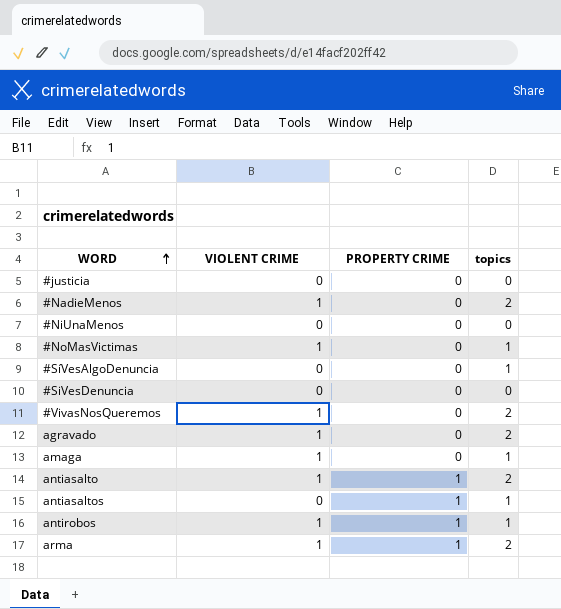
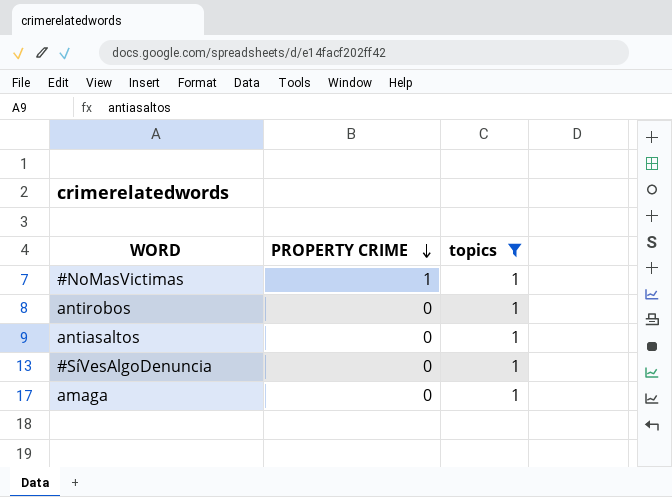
filter: none -> topics = 1
row order: WORD ascending -> PROPERTY CRIME descending
column VIOLENT CRIME | position: 2 -> none
#NoMasVictimas | PROPERTY CRIME: 0 -> 1
antirobos | PROPERTY CRIME: 1 -> 0
antiasaltos | PROPERTY CRIME: 1 -> 0

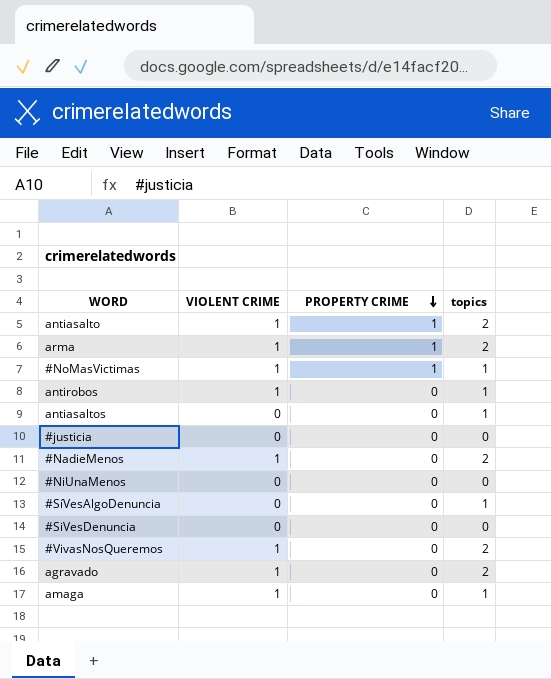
filter: topics = 1 -> none
column VIOLENT CRIME | position: none -> 2

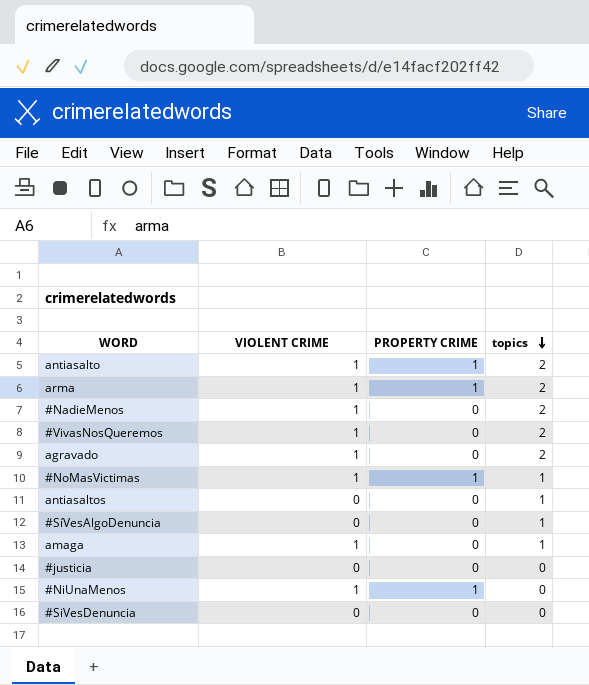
row order: PROPERTY CRIME descending -> topics descending
row antirobos: 1 | 0 | 1 -> none
#NiUnaMenos | VIOLENT CRIME: 0 -> 1
#NiUnaMenos | PROPERTY CRIME: 0 -> 1

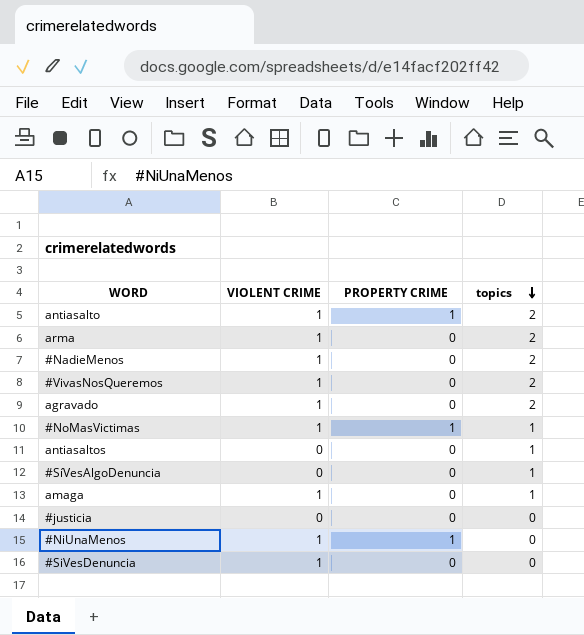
arma | PROPERTY CRIME: 1 -> 0
#SiVesDenuncia | VIOLENT CRIME: 0 -> 1

